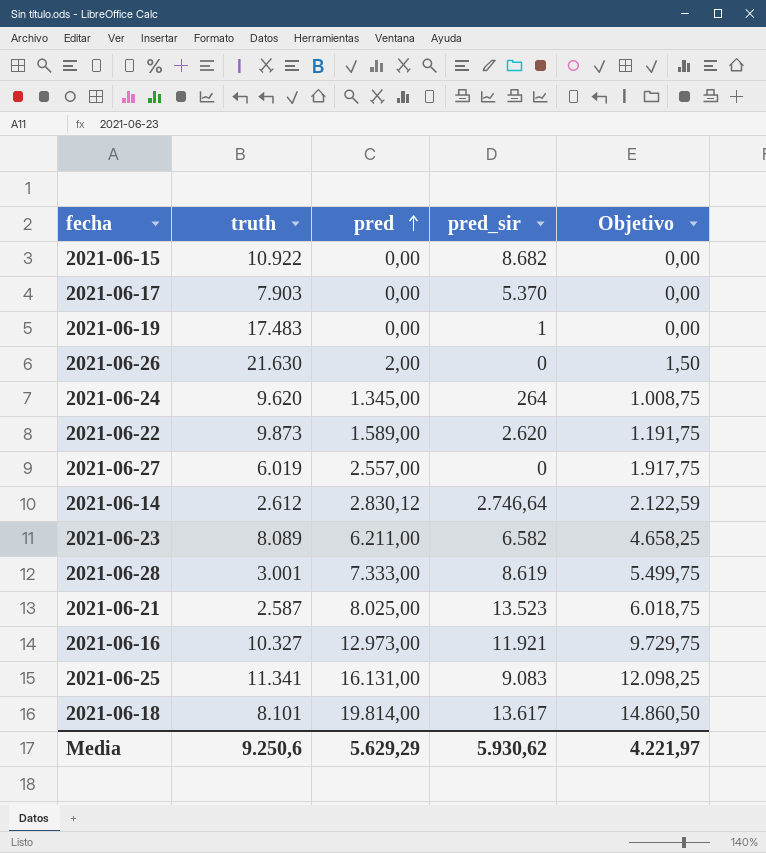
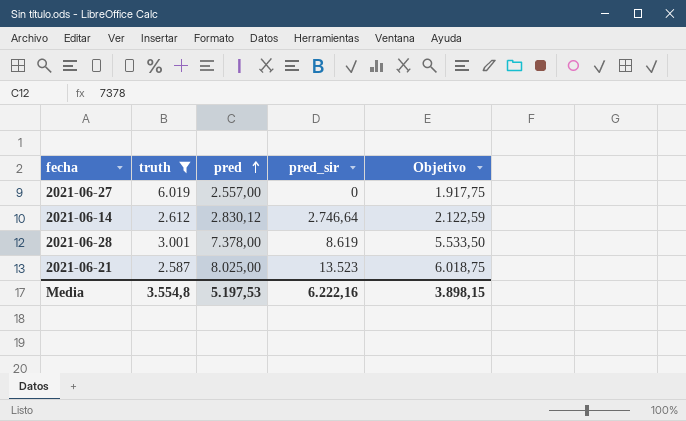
filter: none -> truth <= 6.019
2021-06-28 | pred: 7.333,00 -> 7.378,00
2021-06-28 | Objetivo: 5.499,75 -> 5.533,50
Media | truth: 9.250,6 -> 3.554,8
Media | pred: 5.629,29 -> 5.197,53
Media | pred_sir: 5.930,62 -> 6.222,16
Media | Objetivo: 4.221,97 -> 3.898,15

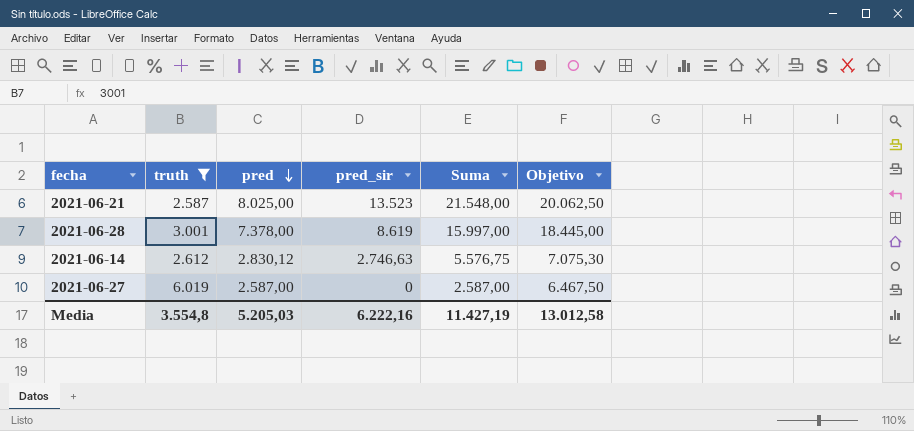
row order: pred ascending -> pred descending
column Suma | formula: none -> [pred] + [pred_sir]
column Objetivo | formula: [pred] * 0,75 -> [pred] * 2,5
2021-06-14 | pred_sir: 2.746,64 -> 2.746,63
2021-06-27 | pred: 2.557,00 -> 2.587,00
Media | pred: 5.197,53 -> 5.205,03
Media | Objetivo: 3.898,15 -> 13.012,58

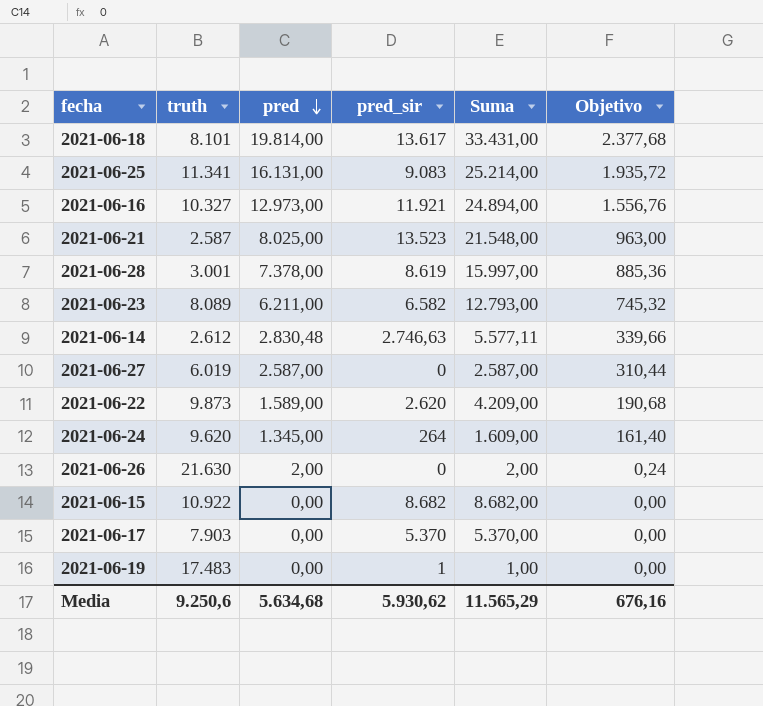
filter: truth <= 6.019 -> none
column Objetivo | formula: [pred] * 2,5 -> [pred] * 0,12
2021-06-14 | pred: 2.830,12 -> 2.830,48
2021-06-14 | Suma: 5.576,75 -> 5.577,11
Media | truth: 3.554,8 -> 9.250,6
Media | pred: 5.205,03 -> 5.634,68
Media | pred_sir: 6.222,16 -> 5.930,62
Media | Suma: 11.427,19 -> 11.565,29
Media | Objetivo: 13.012,58 -> 676,16

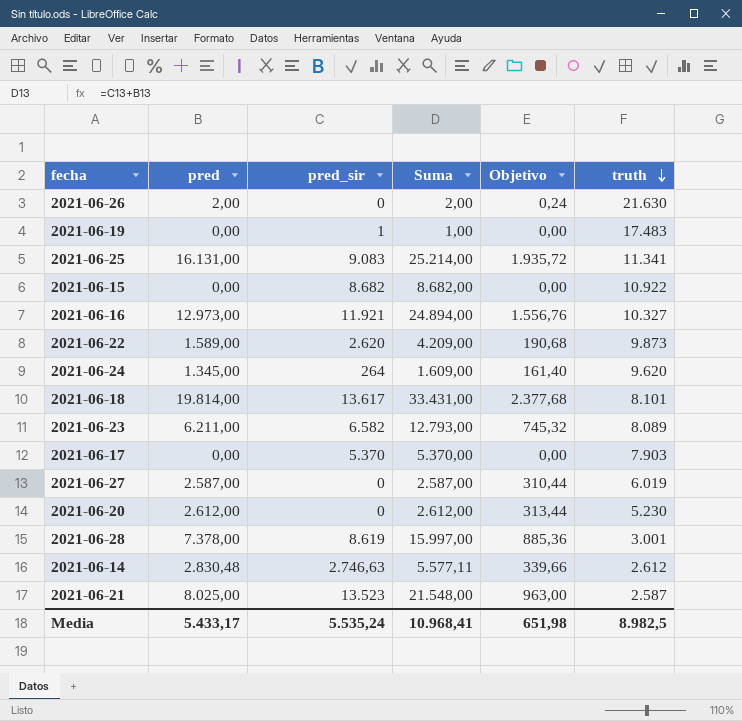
row order: pred descending -> truth descending
column truth | position: 2 -> 6
row 2021-06-20: none -> 2.612,00 | 0 | 2.612,00 | 313,44 | 5.230
Media | pred: 5.634,68 -> 5.433,17
Media | pred_sir: 5.930,62 -> 5.535,24
Media | Suma: 11.565,29 -> 10.968,41
Media | Objetivo: 676,16 -> 651,98
Media | truth: 9.250,6 -> 8.982,5

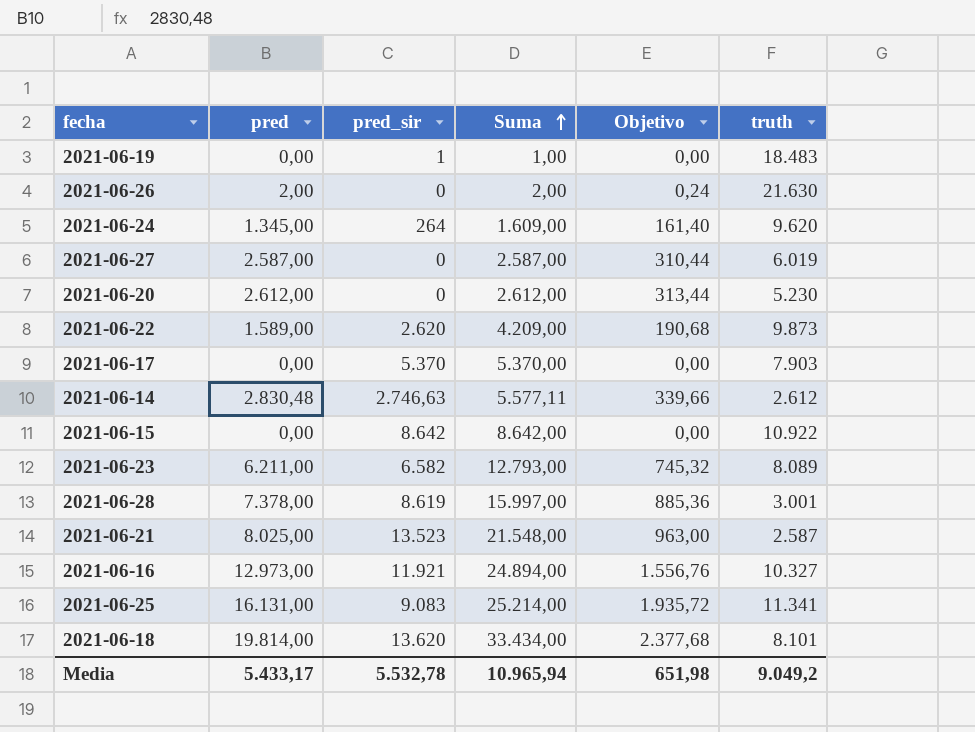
row order: truth descending -> Suma ascending
2021-06-19 | truth: 17.483 -> 18.483
2021-06-15 | pred_sir: 8.682 -> 8.642
2021-06-15 | Suma: 8.682,00 -> 8.642,00
2021-06-18 | pred_sir: 13.617 -> 13.620
2021-06-18 | Suma: 33.431,00 -> 33.434,00
Media | pred_sir: 5.535,24 -> 5.532,78
Media | Suma: 10.968,41 -> 10.965,94
Media | truth: 8.982,5 -> 9.049,2

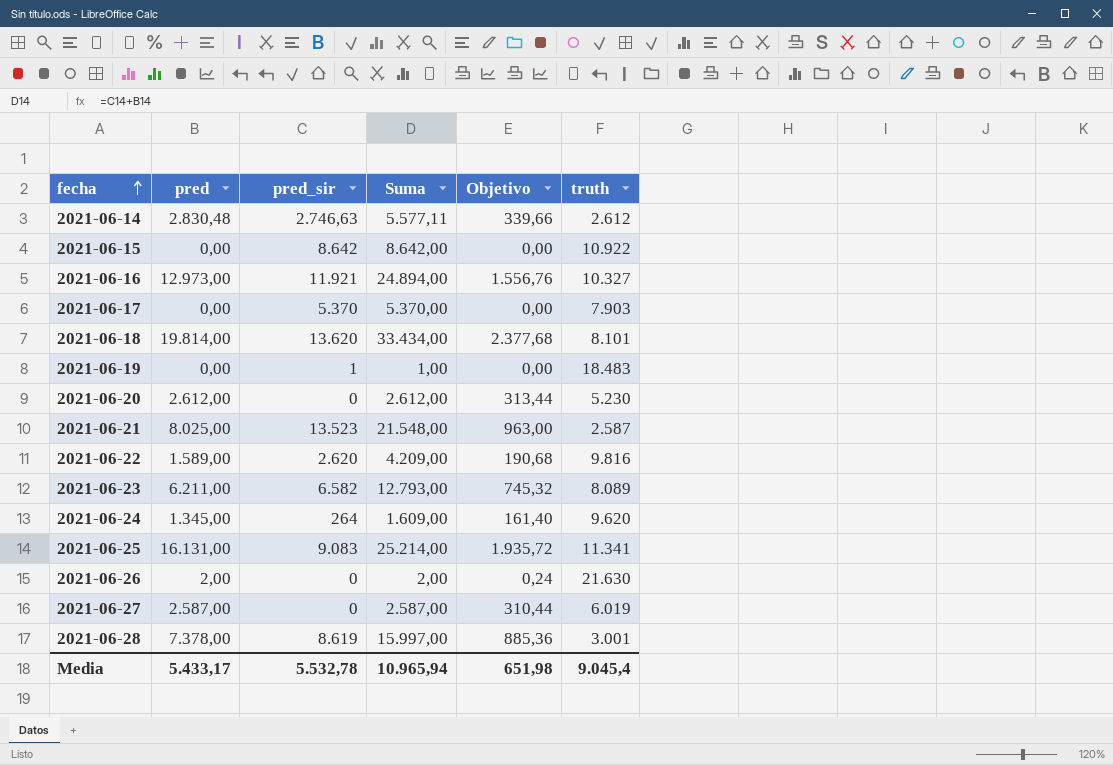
row order: Suma ascending -> fecha ascending
2021-06-22 | truth: 9.873 -> 9.816
Media | truth: 9.049,2 -> 9.045,4

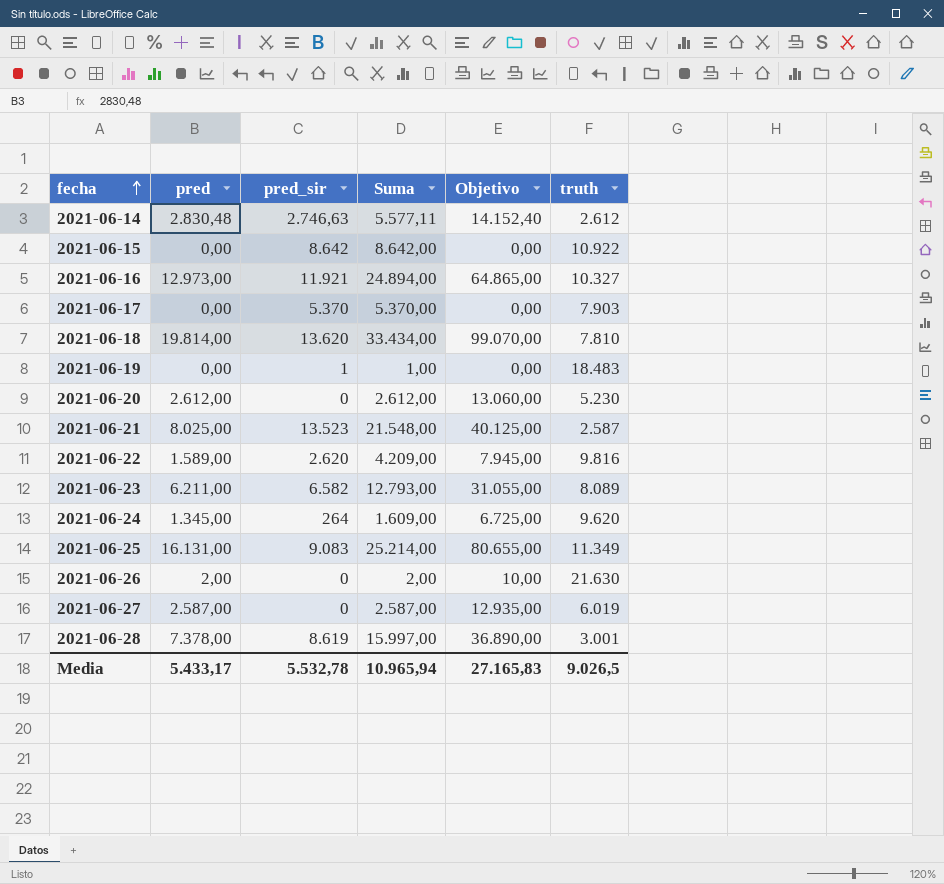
column Objetivo | formula: [pred] * 0,12 -> [pred] * 5
2021-06-18 | truth: 8.101 -> 7.810
2021-06-25 | truth: 11.341 -> 11.349
Media | Objetivo: 651,98 -> 27.165,83
Media | truth: 9.045,4 -> 9.026,5

